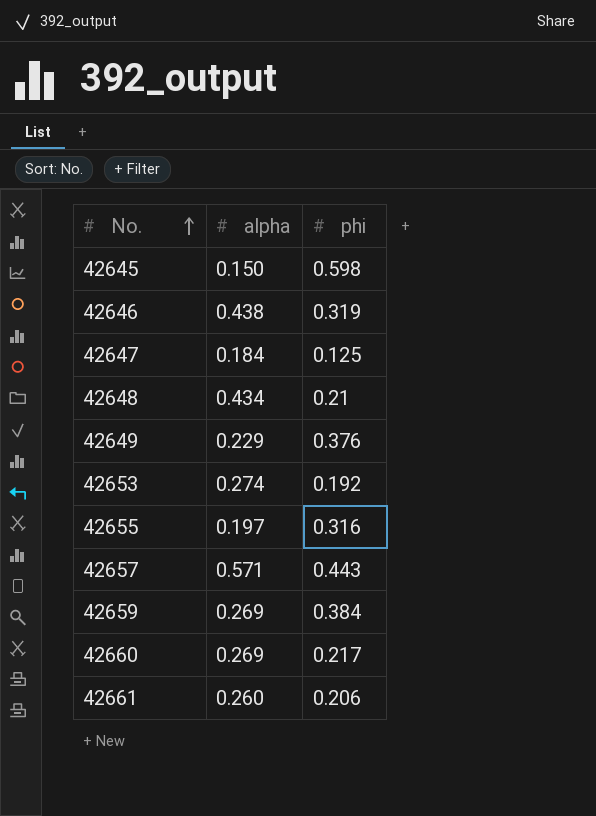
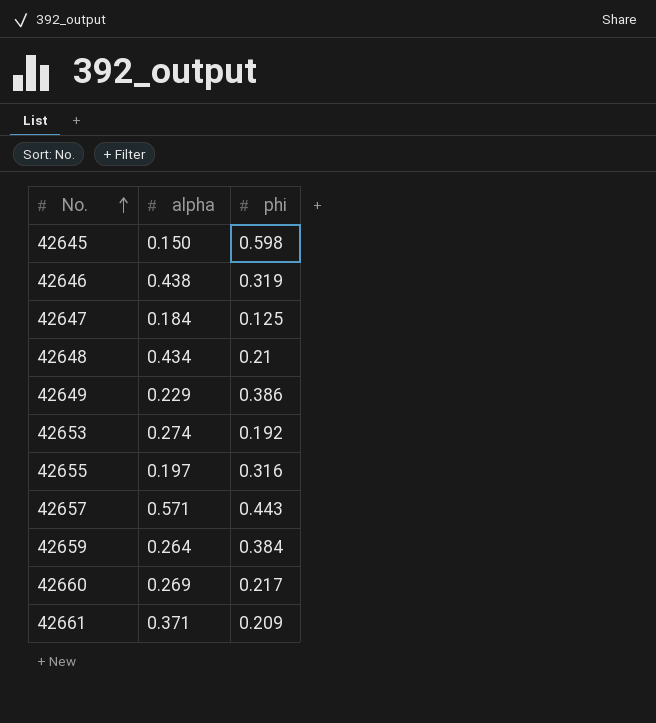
42649 | phi: 0.376 -> 0.386
42659 | alpha: 0.269 -> 0.264
42661 | alpha: 0.260 -> 0.371
42661 | phi: 0.206 -> 0.209

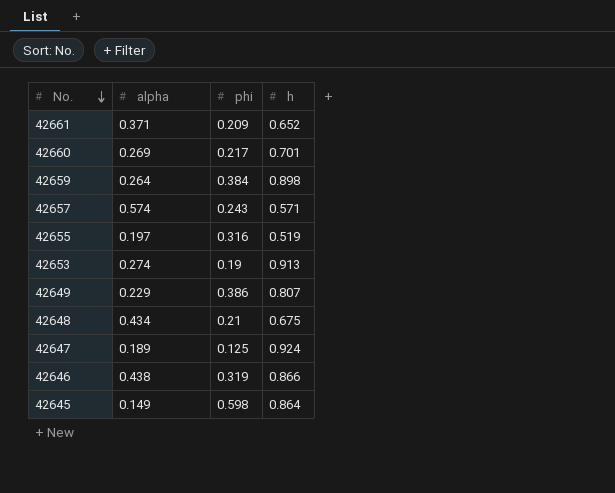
row order: No. ascending -> No. descending
column h | position: none -> 4
42657 | alpha: 0.571 -> 0.574
42657 | phi: 0.443 -> 0.243
42653 | phi: 0.192 -> 0.19
42647 | alpha: 0.184 -> 0.189
42645 | alpha: 0.150 -> 0.149

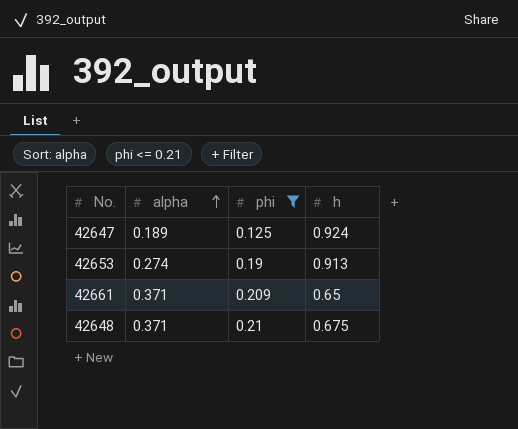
filter: none -> phi <= 0.21
row order: No. descending -> alpha ascending
42661 | h: 0.652 -> 0.65
42648 | alpha: 0.434 -> 0.371

